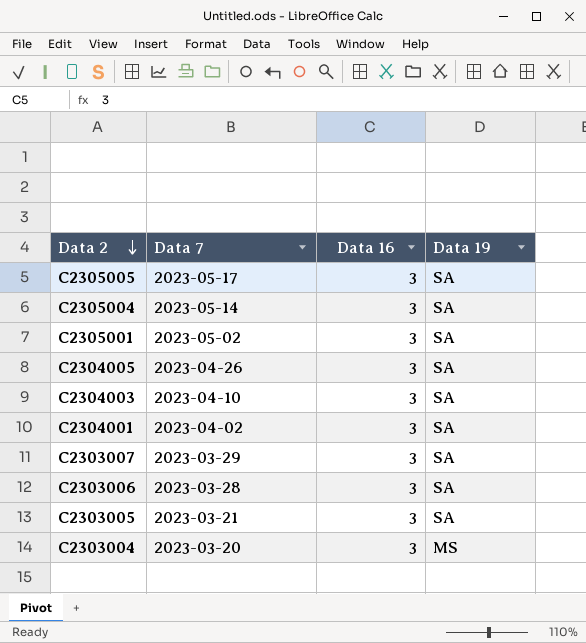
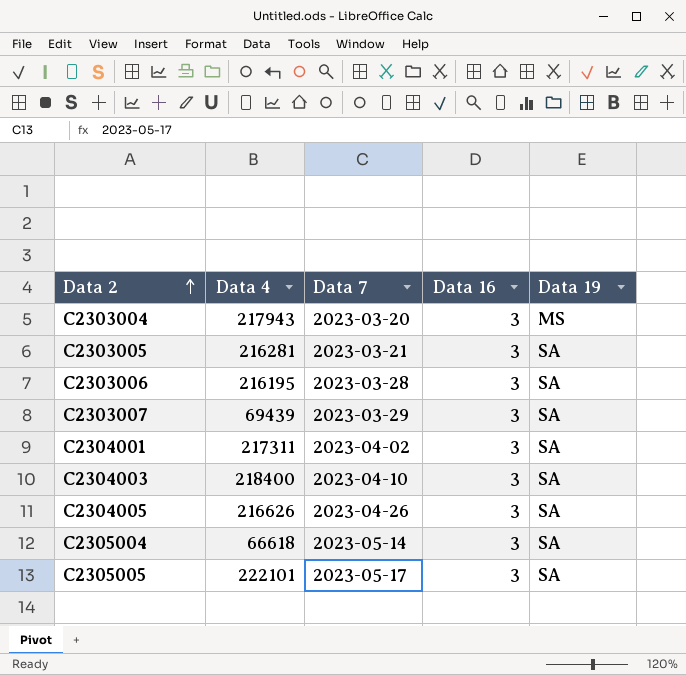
row order: Data 2 descending -> Data 2 ascending
column Data 4 | position: none -> 2
row C2305001: 2023-05-02 | 3 | SA -> none

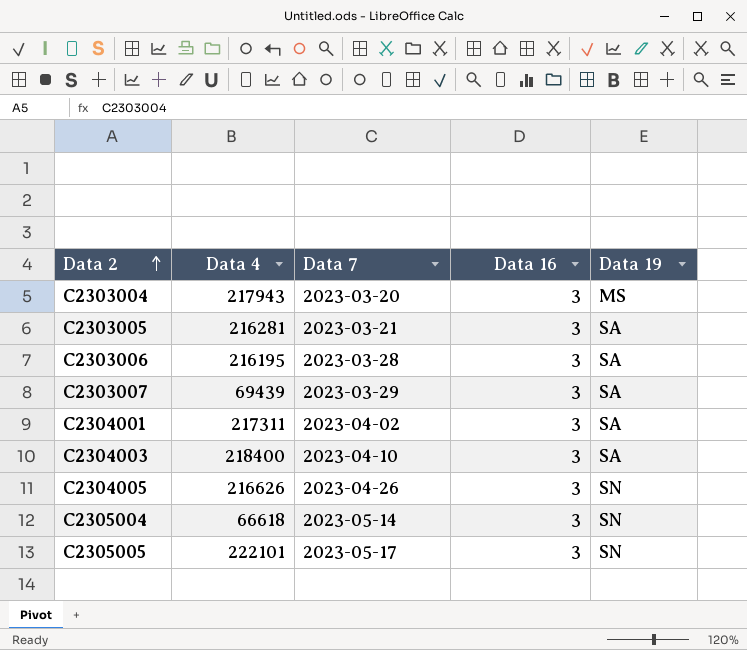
C2304005 | Data 19: SA -> SN
C2305004 | Data 19: SA -> SN
C2305005 | Data 19: SA -> SN

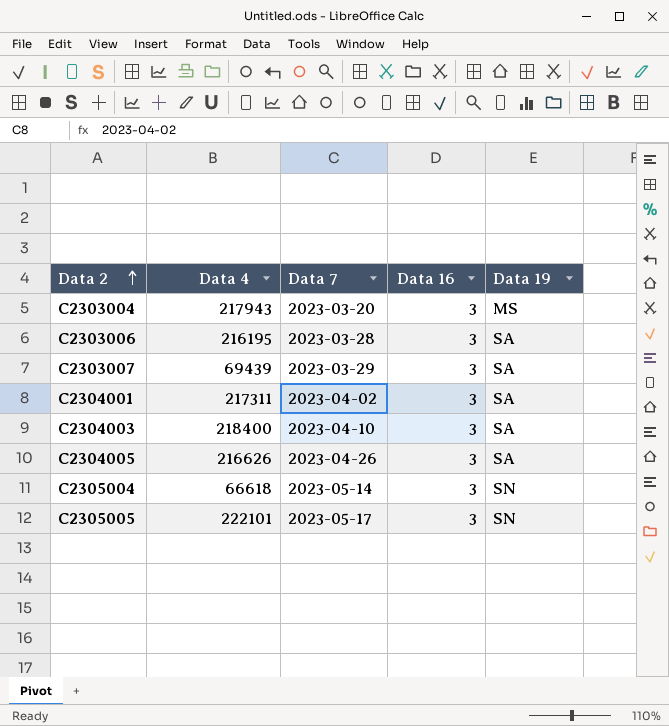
row C2303005: 216281 | 2023-03-21 | 3 | SA -> none
C2304005 | Data 19: SN -> SA

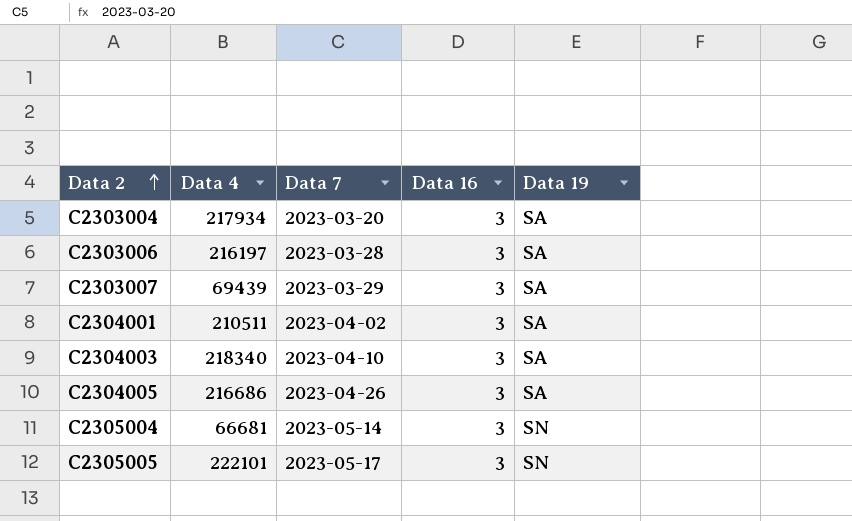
C2303004 | Data 4: 217943 -> 217934
C2303004 | Data 19: MS -> SA
C2303006 | Data 4: 216195 -> 216197
C2304001 | Data 4: 217311 -> 210511
C2304003 | Data 4: 218400 -> 218340
C2304005 | Data 4: 216626 -> 216686
C2305004 | Data 4: 66618 -> 66681

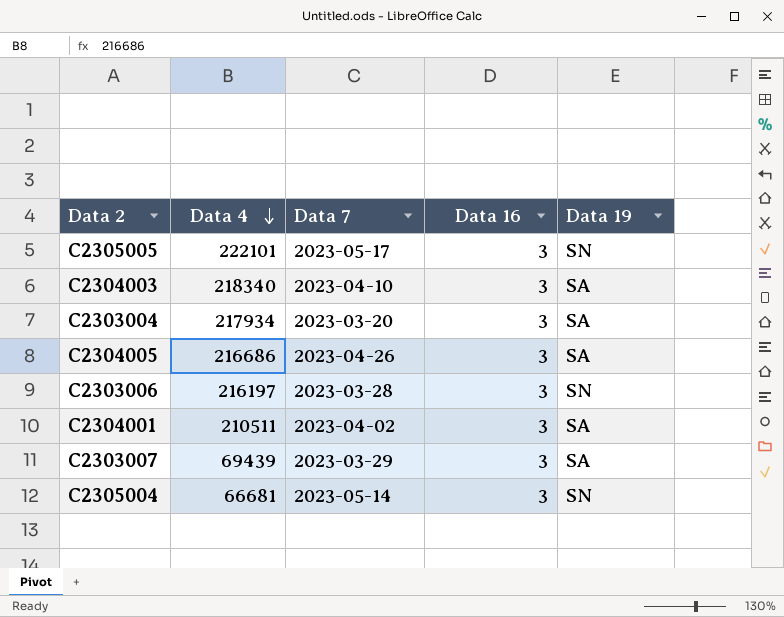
row order: Data 2 ascending -> Data 4 descending
C2303006 | Data 19: SA -> SN

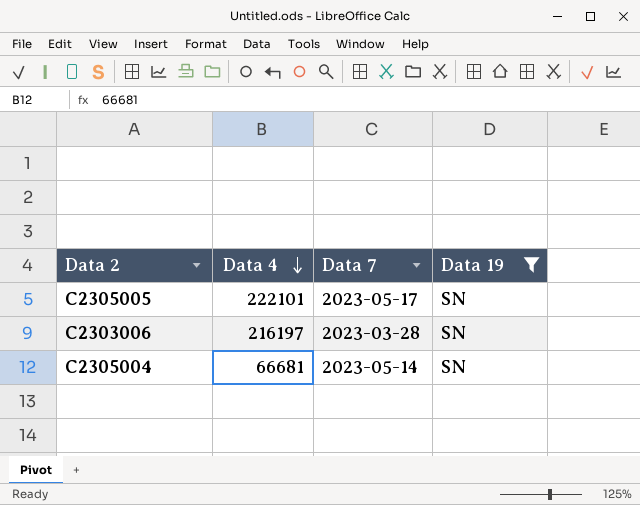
filter: none -> Data 19 = SN
column Data 16 | position: 4 -> none

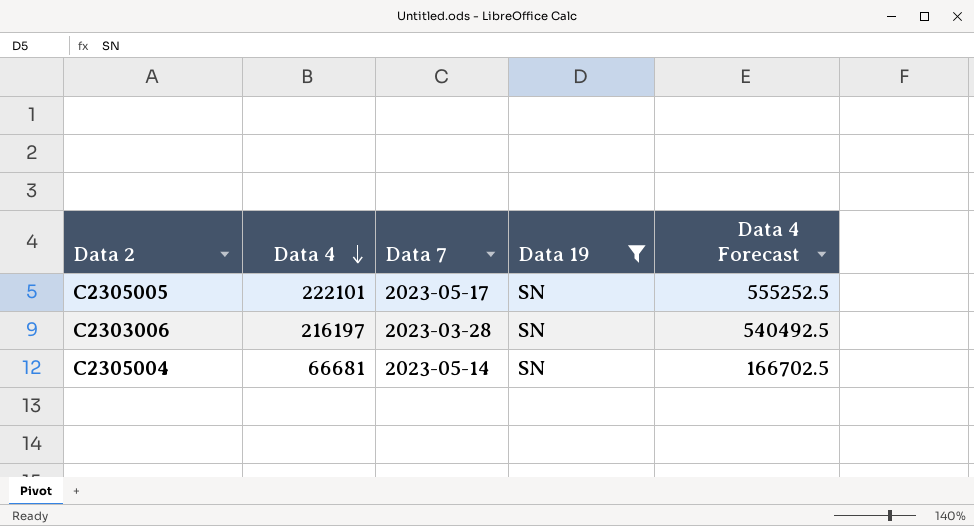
column Data 4 Forecast | formula: none -> [Data 4] * 2.5

